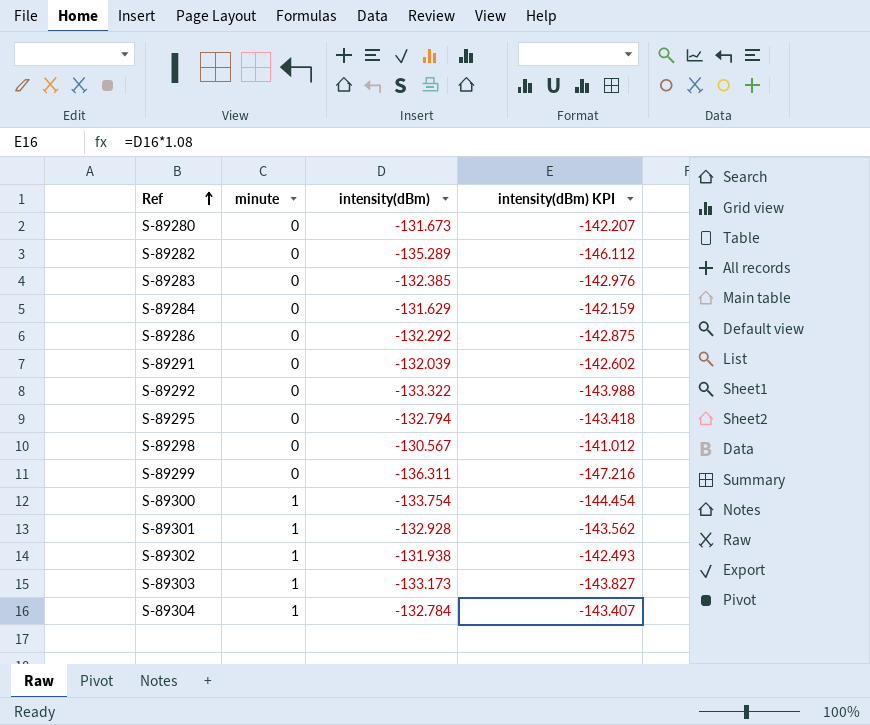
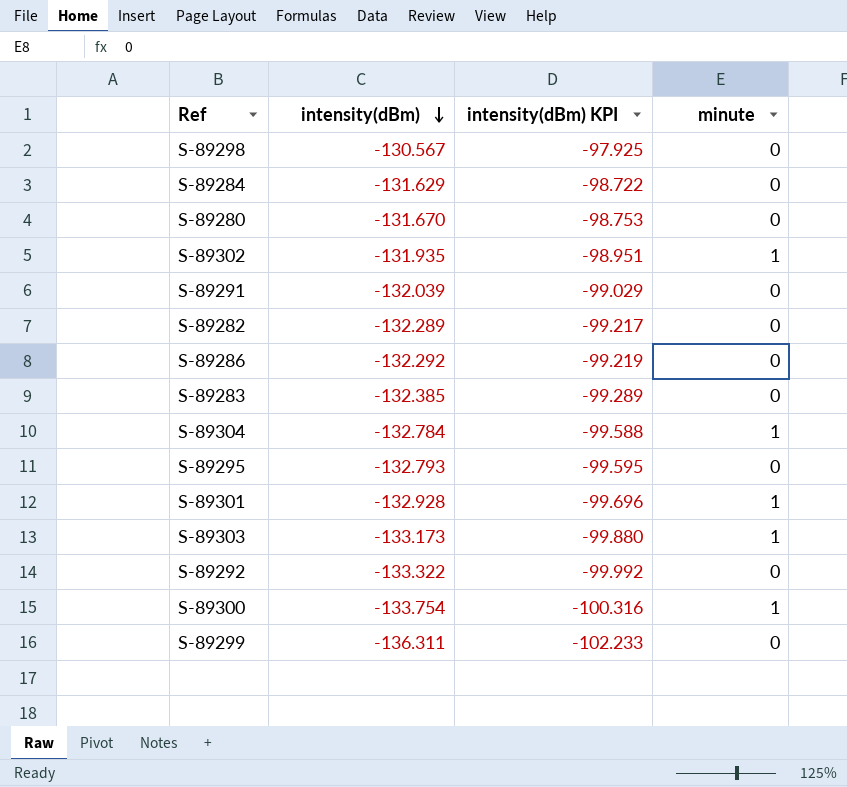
row order: Ref ascending -> intensity(dBm) descending
column intensity(dBm) KPI | formula: [intensity(dBm)] * 1.08 -> [intensity(dBm)] * 0.75
column minute | position: 2 -> 4
S-89280 | intensity(dBm): -131.673 -> -131.670
S-89302 | intensity(dBm): -131.938 -> -131.935
S-89282 | intensity(dBm): -135.289 -> -132.289
S-89295 | intensity(dBm): -132.794 -> -132.793

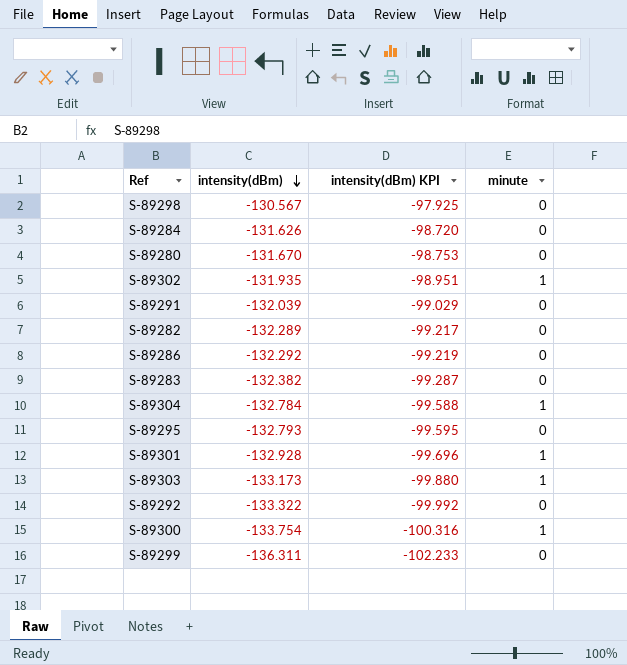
S-89284 | intensity(dBm): -131.629 -> -131.626
S-89284 | intensity(dBm) KPI: -98.722 -> -98.720
S-89283 | intensity(dBm): -132.385 -> -132.382
S-89283 | intensity(dBm) KPI: -99.289 -> -99.287

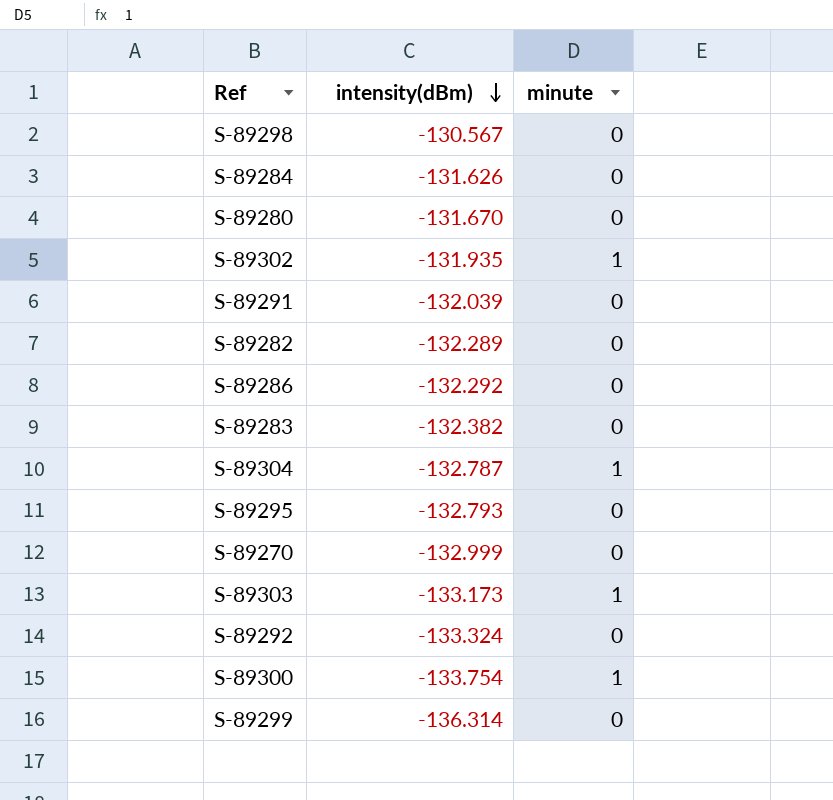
column intensity(dBm) KPI | formula: [intensity(dBm)] * 0.75 -> none
row S-89301: -132.928 | -99.696 | 1 -> none
S-89304 | intensity(dBm): -132.784 -> -132.787
row S-89270: none -> -132.999 | 0
S-89292 | intensity(dBm): -133.322 -> -133.324
S-89299 | intensity(dBm): -136.311 -> -136.314

